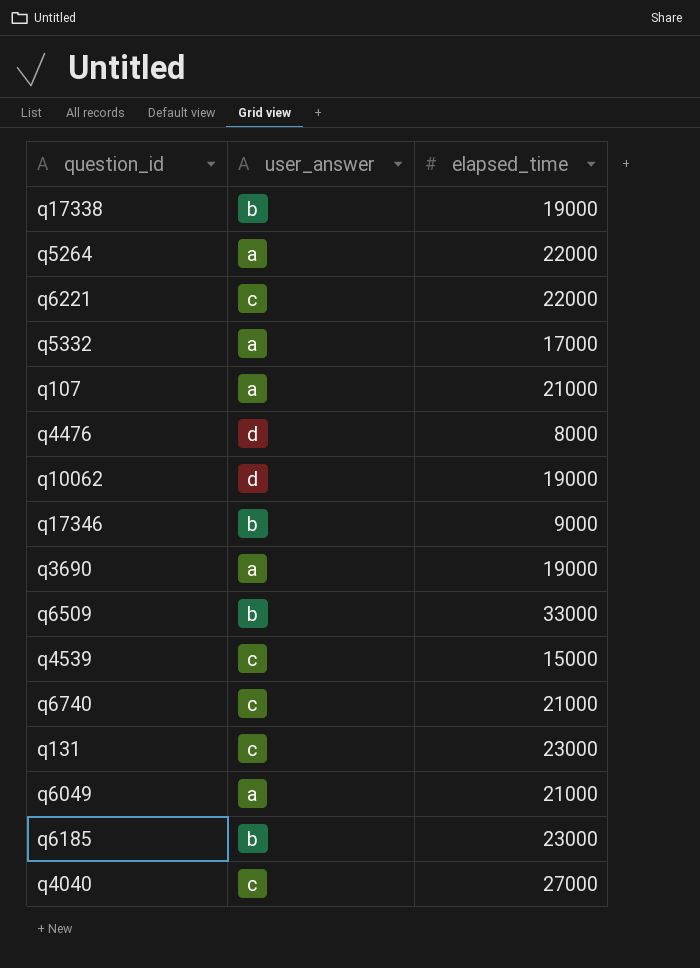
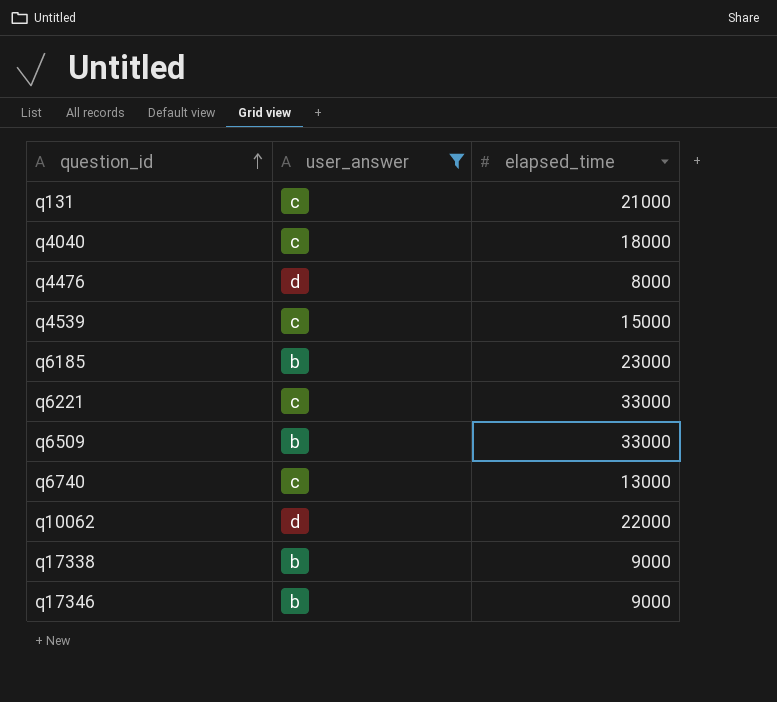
filter: none -> user_answer != a
row order: none -> question_id ascending
q131 | elapsed_time: 23000 -> 21000
q4040 | elapsed_time: 27000 -> 18000
q6221 | elapsed_time: 22000 -> 33000
q6740 | elapsed_time: 21000 -> 13000
q10062 | elapsed_time: 19000 -> 22000
q17338 | elapsed_time: 19000 -> 9000

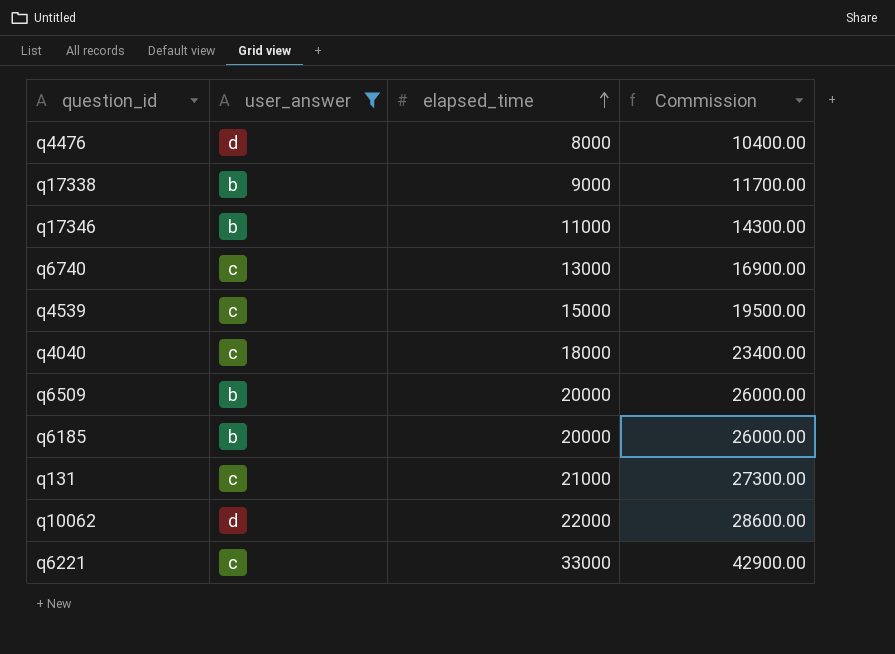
row order: question_id ascending -> elapsed_time ascending
column Commission | formula: none -> [elapsed_time] * 1.3
q17346 | elapsed_time: 9000 -> 11000
q6509 | elapsed_time: 33000 -> 20000
q6185 | elapsed_time: 23000 -> 20000

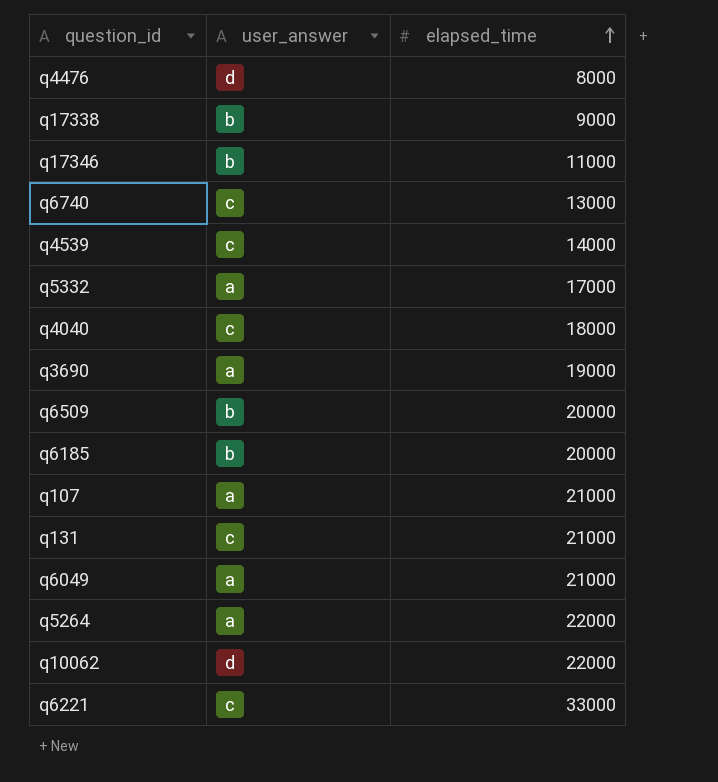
filter: user_answer != a -> none
column Commission | formula: [elapsed_time] * 1.3 -> none
q4539 | elapsed_time: 15000 -> 14000

